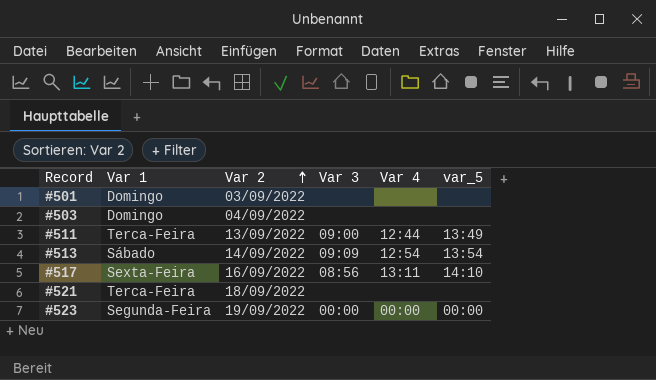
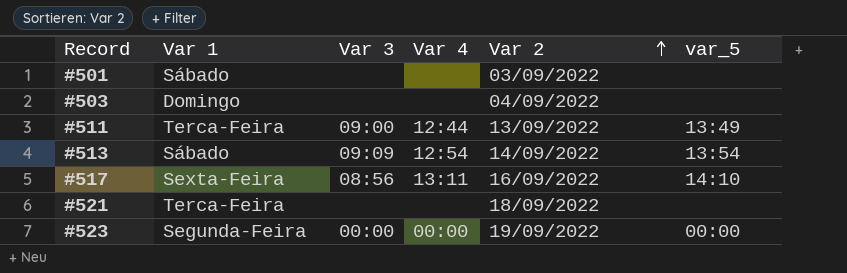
column Var 2 | position: 3 -> 5
#501 | Var 1: Domingo -> Sábado

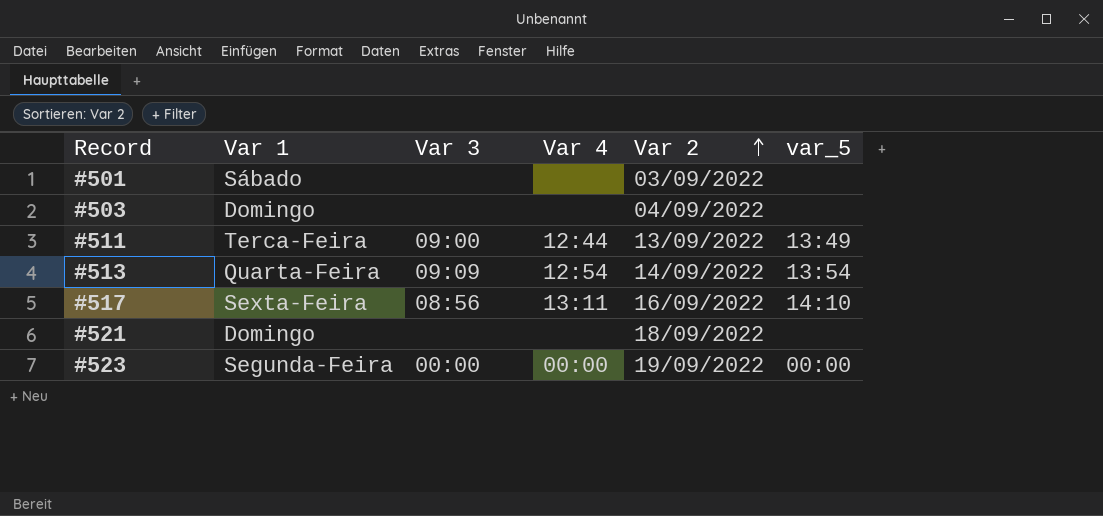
#513 | Var 1: Sábado -> Quarta-Feira
#521 | Var 1: Terca-Feira -> Domingo

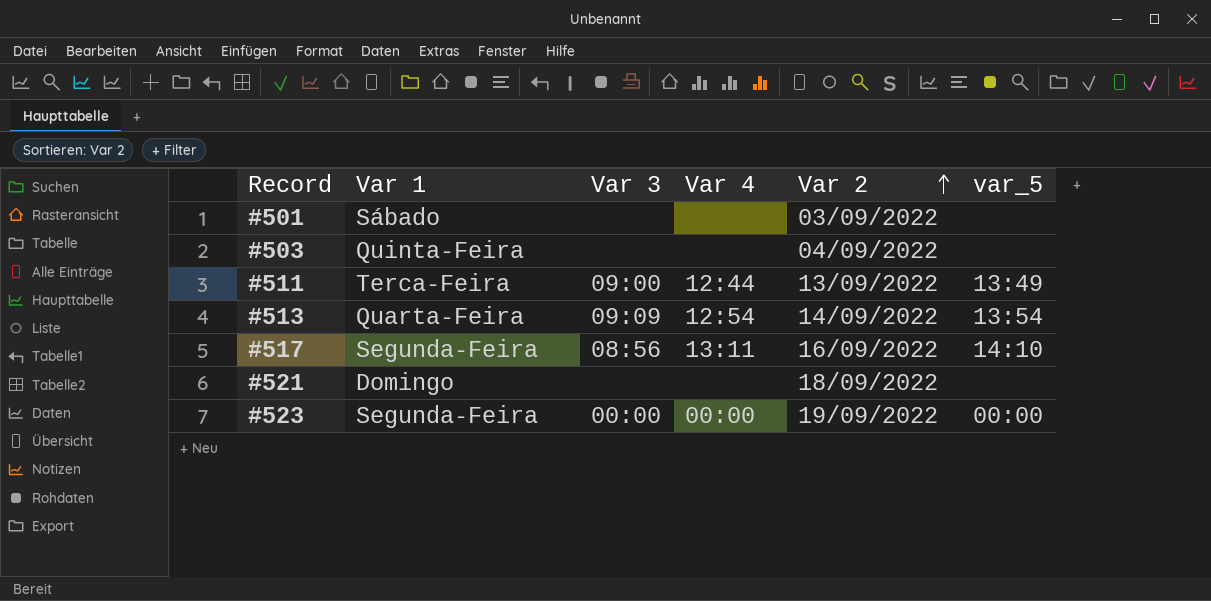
#503 | Var 1: Domingo -> Quinta-Feira
#517 | Var 1: Sexta-Feira -> Segunda-Feira

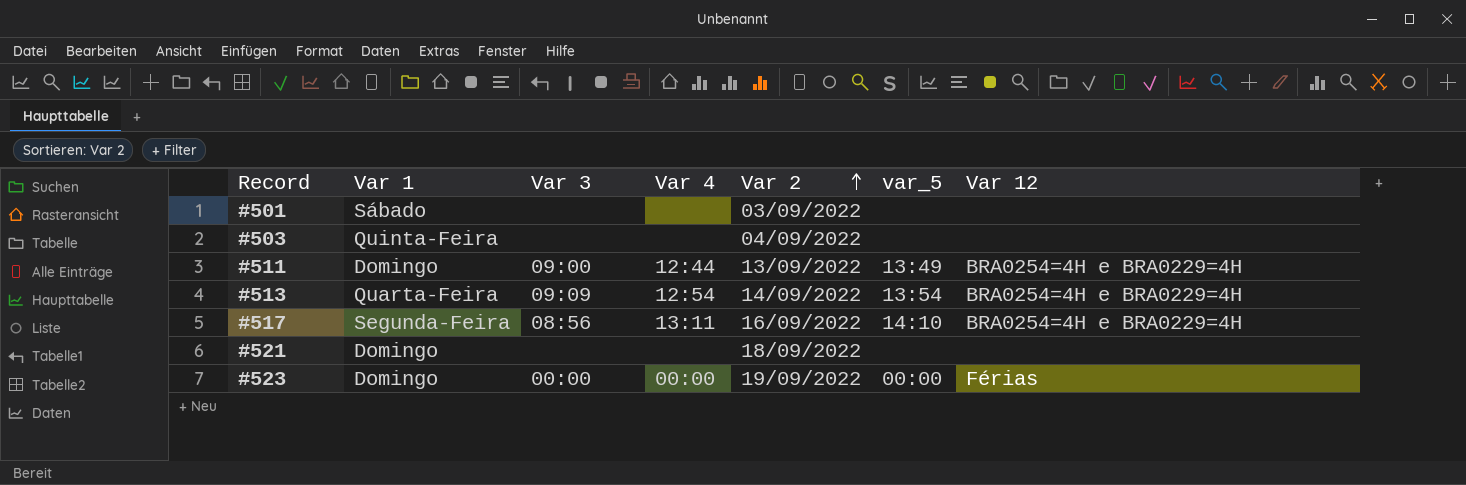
column Var 12 | position: none -> 7
#511 | Var 1: Terca-Feira -> Domingo
#523 | Var 1: Segunda-Feira -> Domingo

